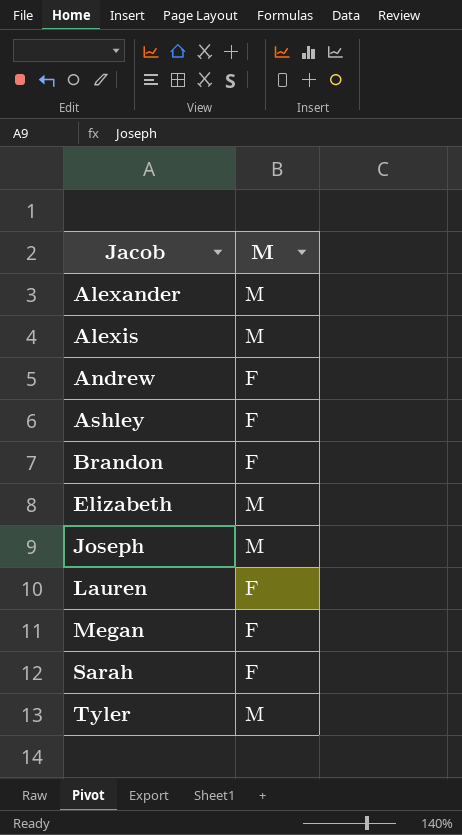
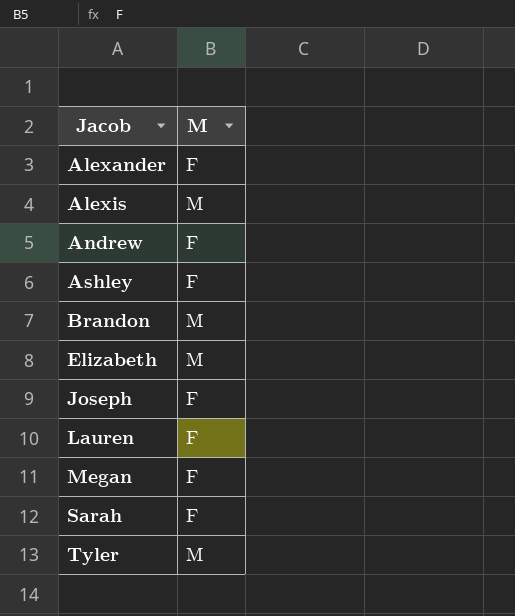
Alexander | M: M -> F
Brandon | M: F -> M
Joseph | M: M -> F

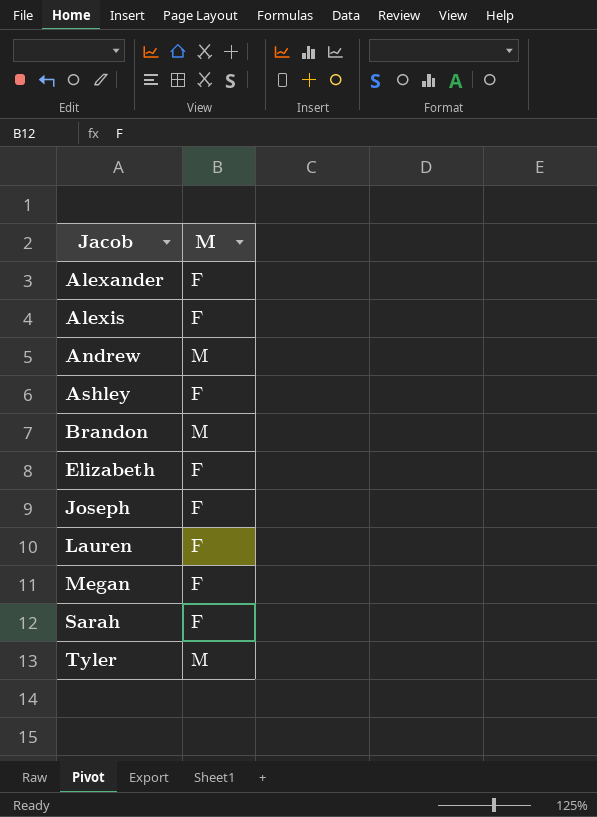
Alexis | M: M -> F
Andrew | M: F -> M
Elizabeth | M: M -> F

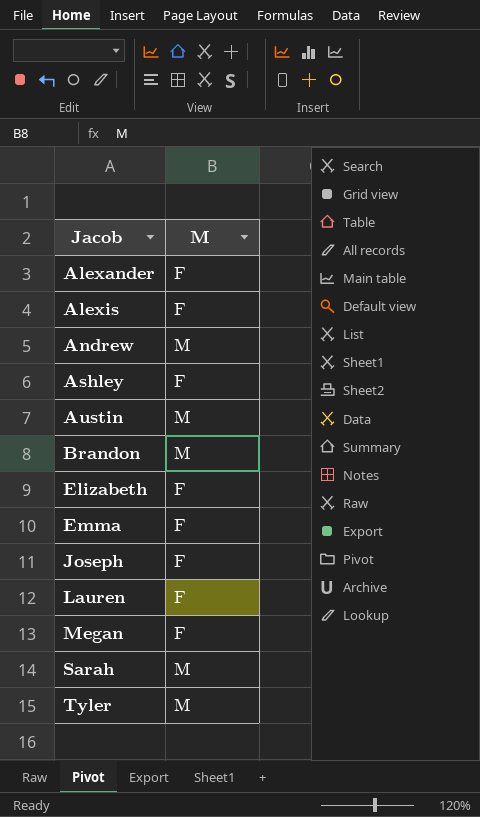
row Austin: none -> M
row Emma: none -> F
Sarah | M: F -> M

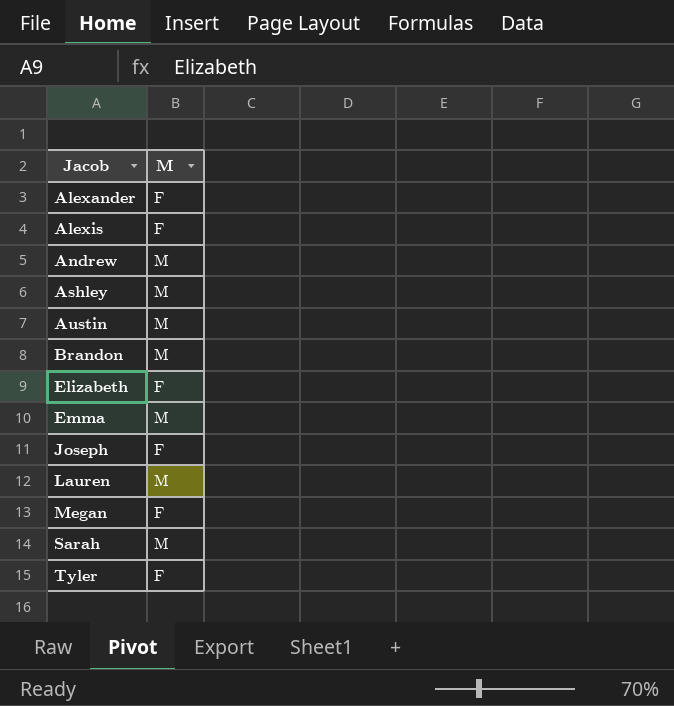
Ashley | M: F -> M
Emma | M: F -> M
Lauren | M: F -> M
Tyler | M: M -> F

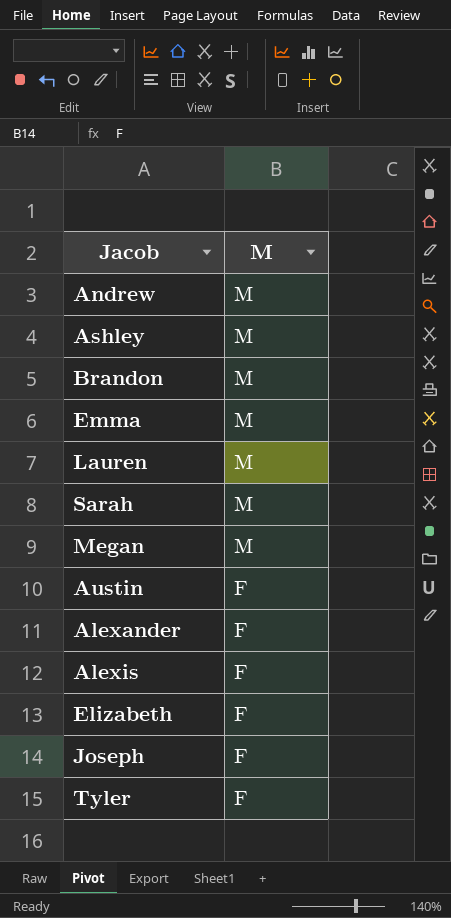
row order: Jacob ascending -> M descending
Megan | M: F -> M
Austin | M: M -> F

